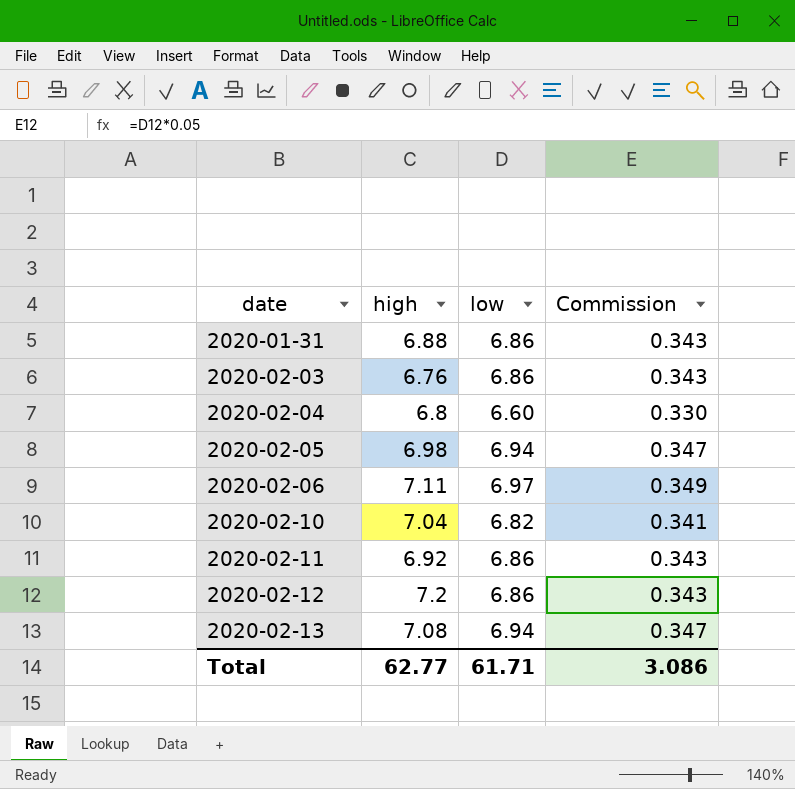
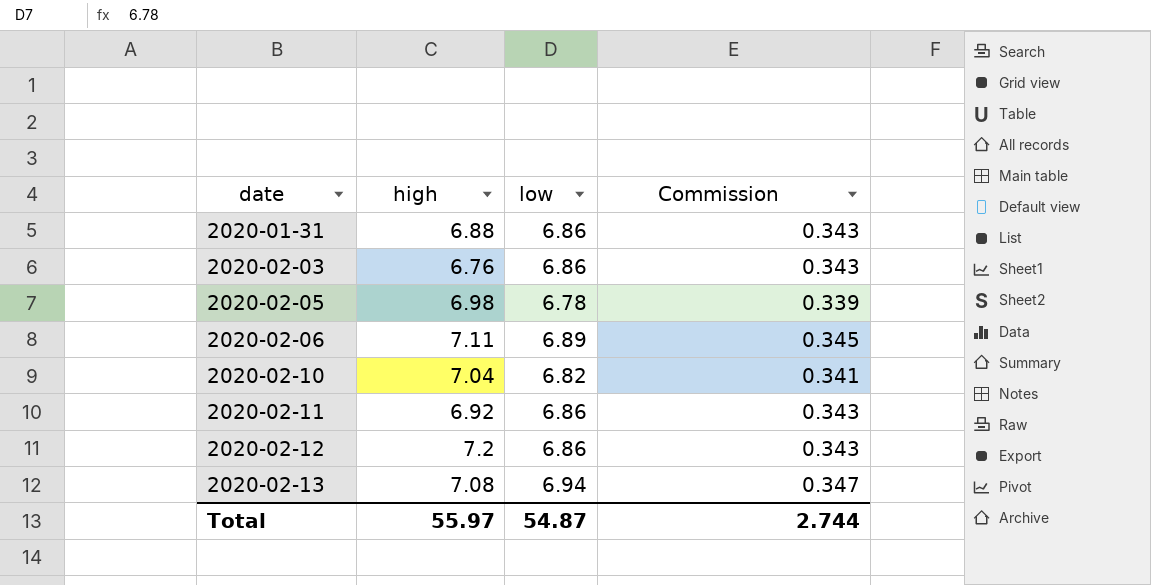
row 2020-02-04: 6.8 | 6.60 | 0.330 -> none
2020-02-05 | low: 6.94 -> 6.78
2020-02-05 | Commission: 0.347 -> 0.339
2020-02-06 | low: 6.97 -> 6.89
2020-02-06 | Commission: 0.349 -> 0.345
Total | high: 62.77 -> 55.97
Total | low: 61.71 -> 54.87
Total | Commission: 3.086 -> 2.744

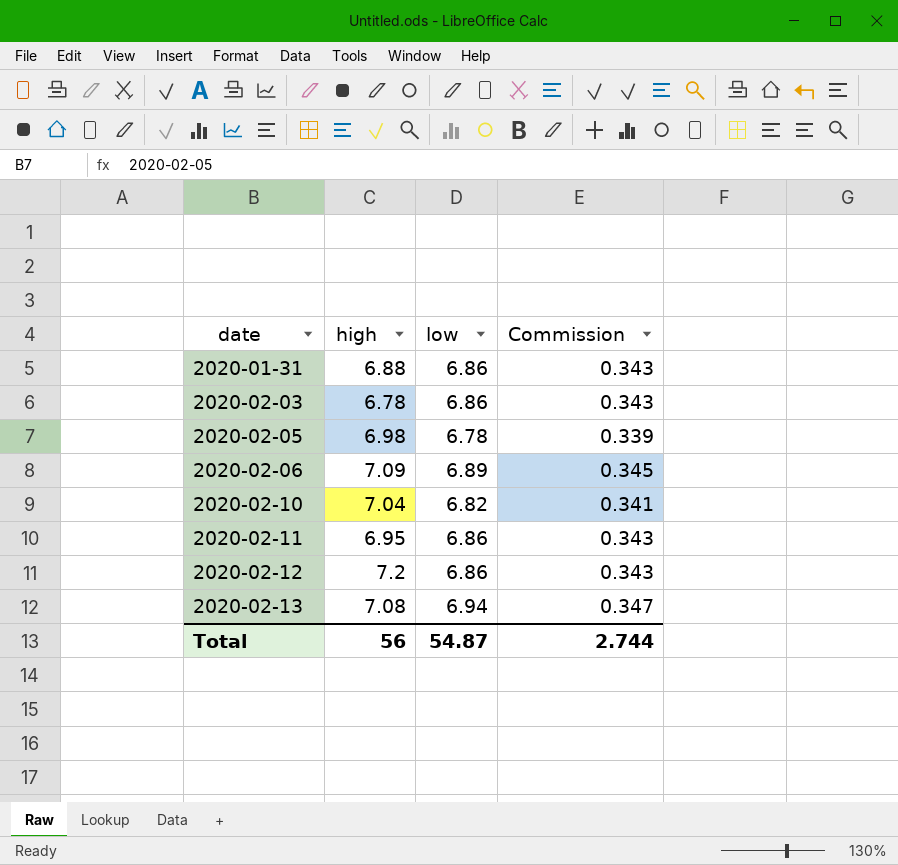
2020-02-03 | high: 6.76 -> 6.78
2020-02-06 | high: 7.11 -> 7.09
2020-02-11 | high: 6.92 -> 6.95
Total | high: 55.97 -> 56

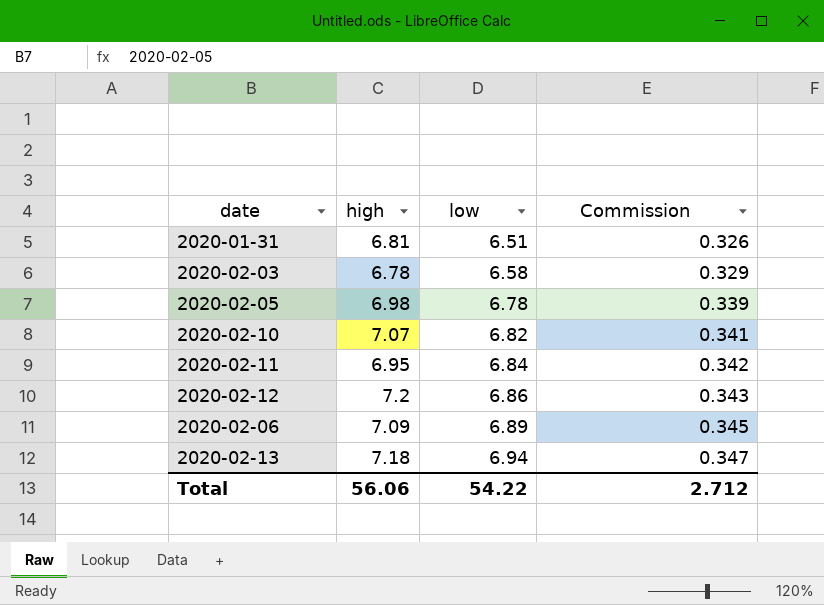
row order: date ascending -> low ascending
2020-01-31 | high: 6.88 -> 6.81
2020-01-31 | low: 6.86 -> 6.51
2020-01-31 | Commission: 0.343 -> 0.326
2020-02-03 | low: 6.86 -> 6.58
2020-02-03 | Commission: 0.343 -> 0.329
2020-02-10 | high: 7.04 -> 7.07
2020-02-11 | low: 6.86 -> 6.84
2020-02-11 | Commission: 0.343 -> 0.342
2020-02-13 | high: 7.08 -> 7.18
Total | high: 56 -> 56.06
Total | low: 54.87 -> 54.22
Total | Commission: 2.744 -> 2.712

